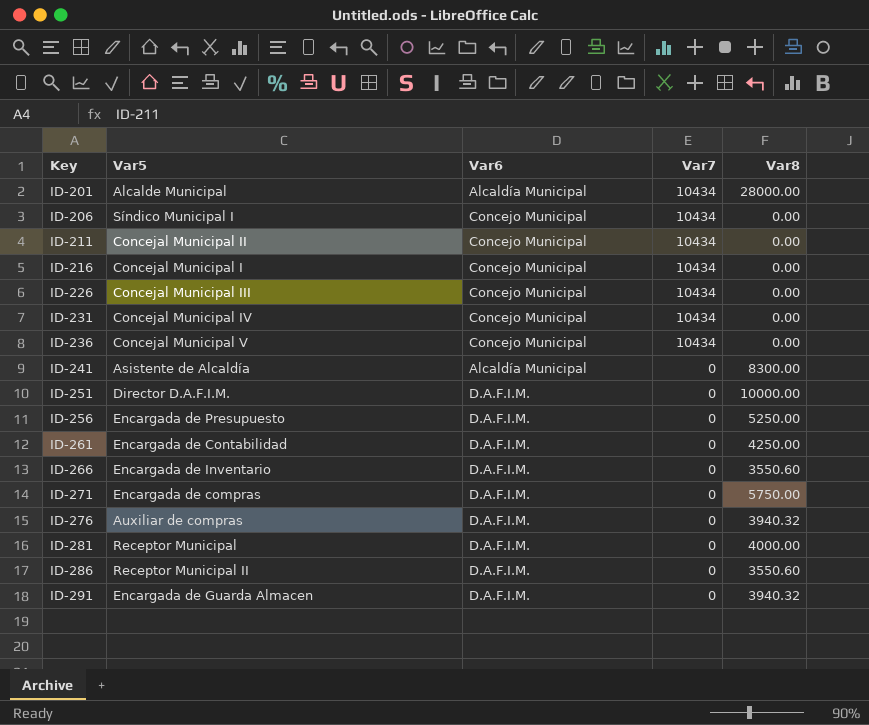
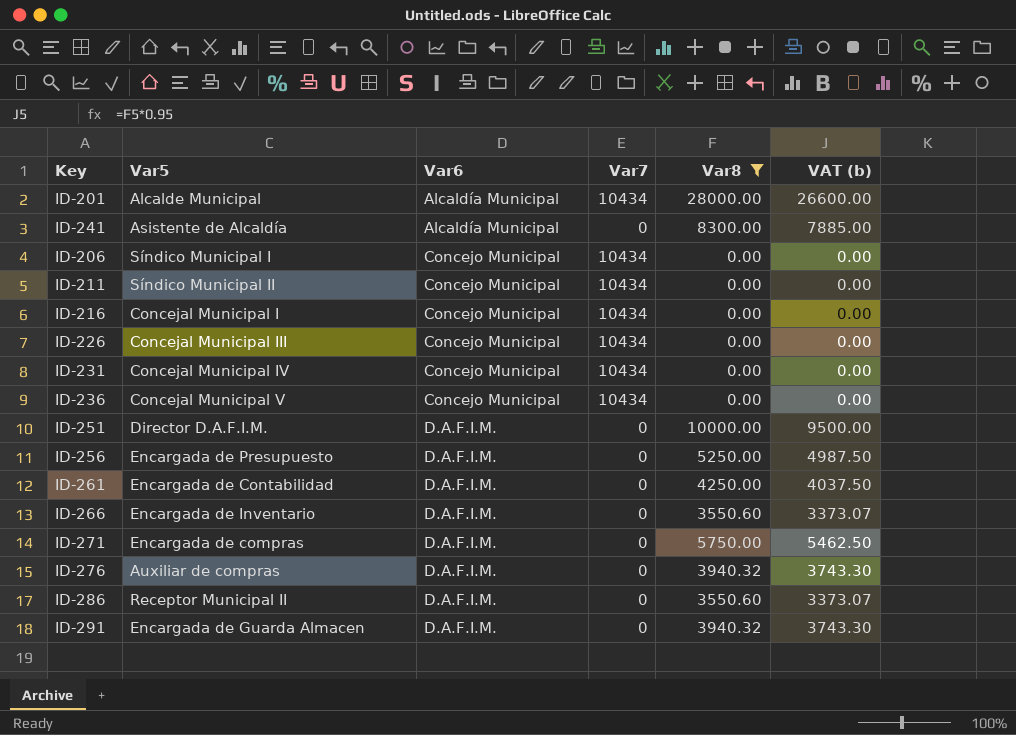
filter: none -> Var8 != 4000.00
row order: Key ascending -> Var6 ascending
column VAT (b) | formula: none -> [Var8] * 0.95
ID-211 | Var5: Concejal Municipal II -> Síndico Municipal II

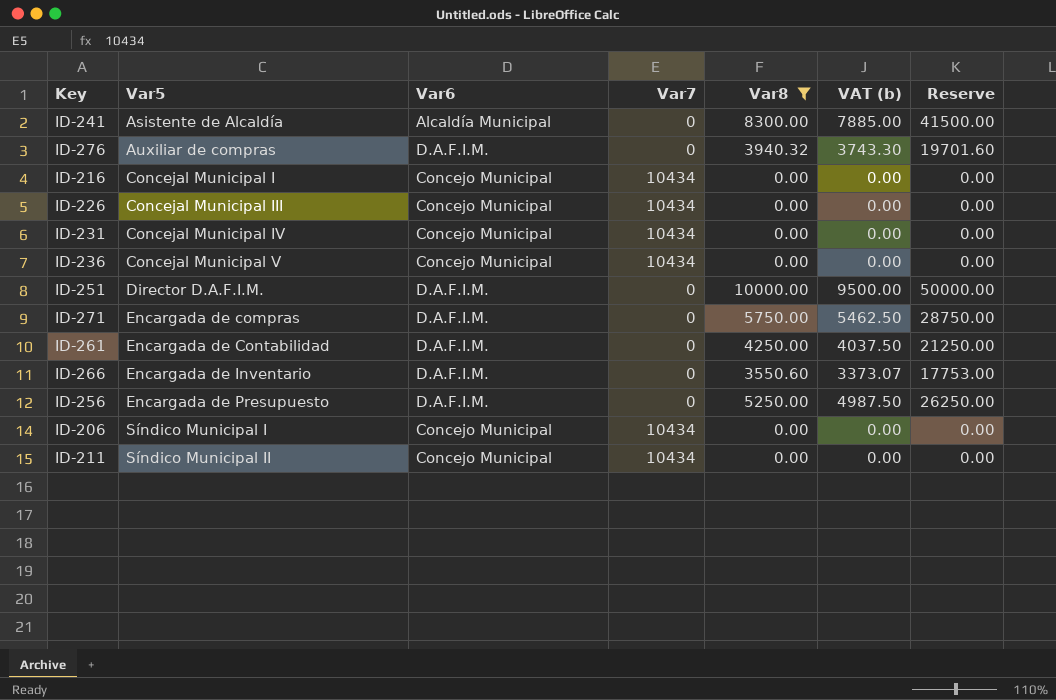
row order: Var6 ascending -> Var5 ascending
column Reserve | formula: none -> [Var8] * 5
row ID-201: Alcalde Municipal | Alcaldía Municipal | 10434 | 28000.00 | 26600.00 -> none
row ID-286: Receptor Municipal II | D.A.F.I.M. | 0 | 3550.60 | 3373.07 -> none
row ID-291: Encargada de Guarda Almacen | D.A.F.I.M. | 0 | 3940.32 | 3743.30 -> none

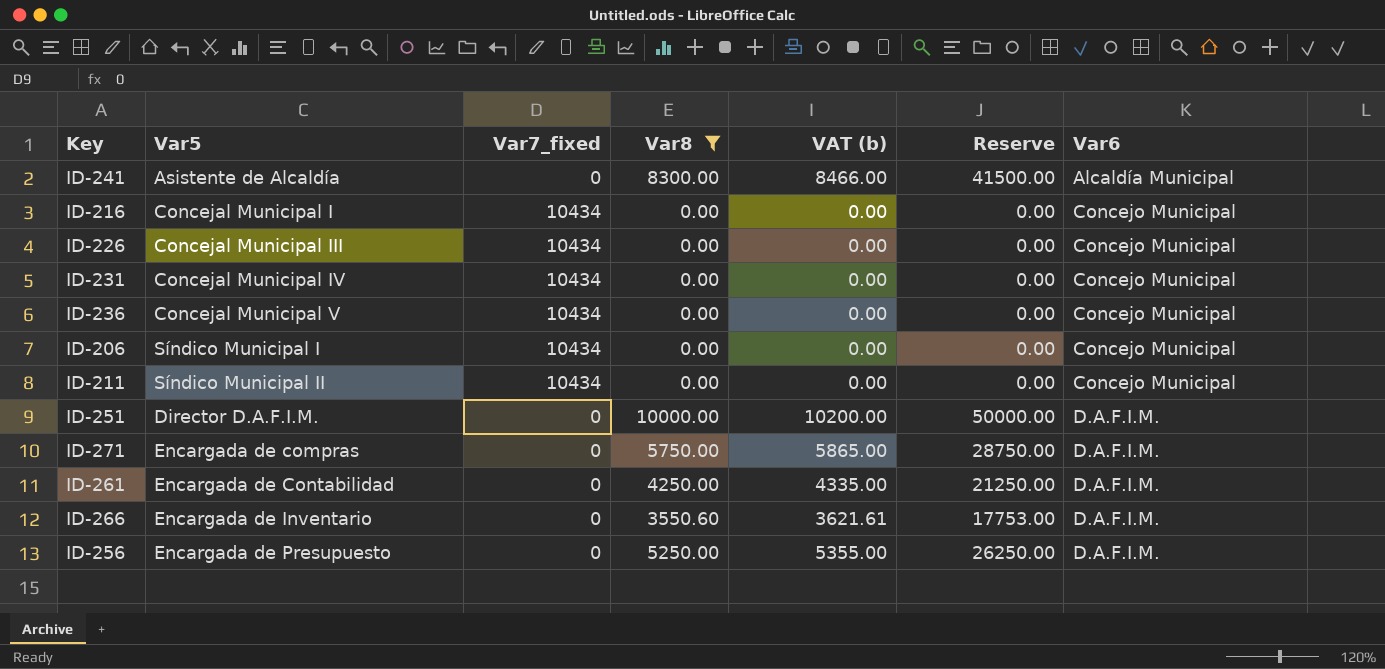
row order: Var5 ascending -> Var6 ascending
column name: Var7 -> Var7_fixed
column VAT (b) | formula: [Var8] * 0.95 -> [Var8] * 1.02
column Var6 | position: 3 -> 7
row ID-276: Auxiliar de compras | D.A.F.I.M. | 0 | 3940.32 | 3743.30 | 19701.60 -> none

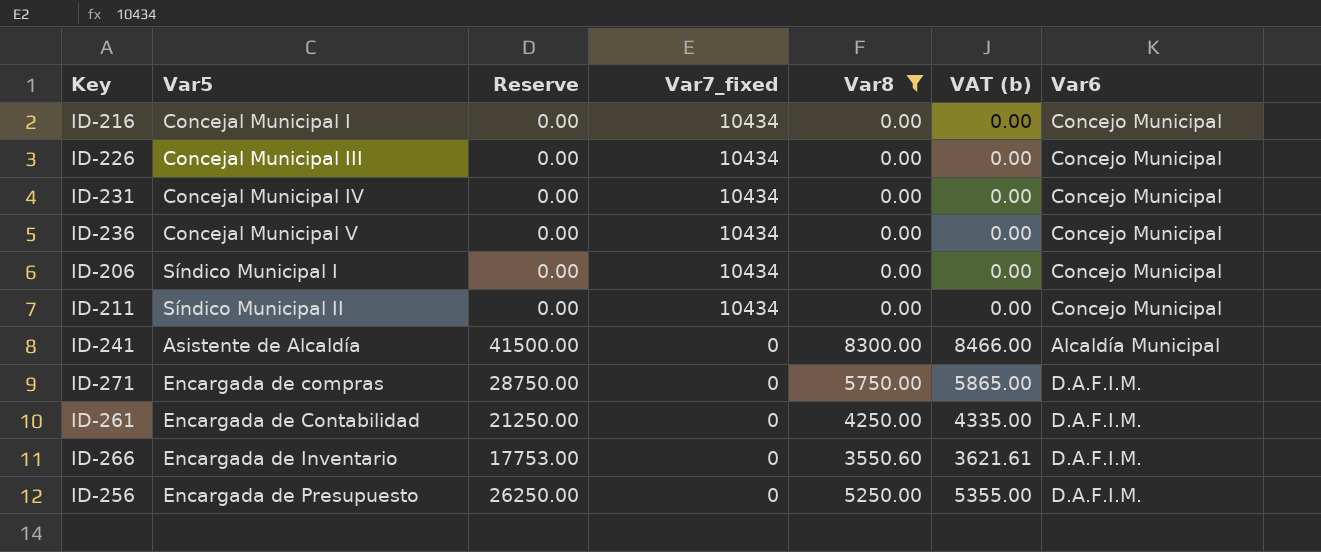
row order: Var6 ascending -> Var7_fixed descending
column Reserve | position: 6 -> 3
row ID-251: Director D.A.F.I.M. | 0 | 10000.00 | 10200.00 | 50000.00 | D.A.F.I.M. -> none

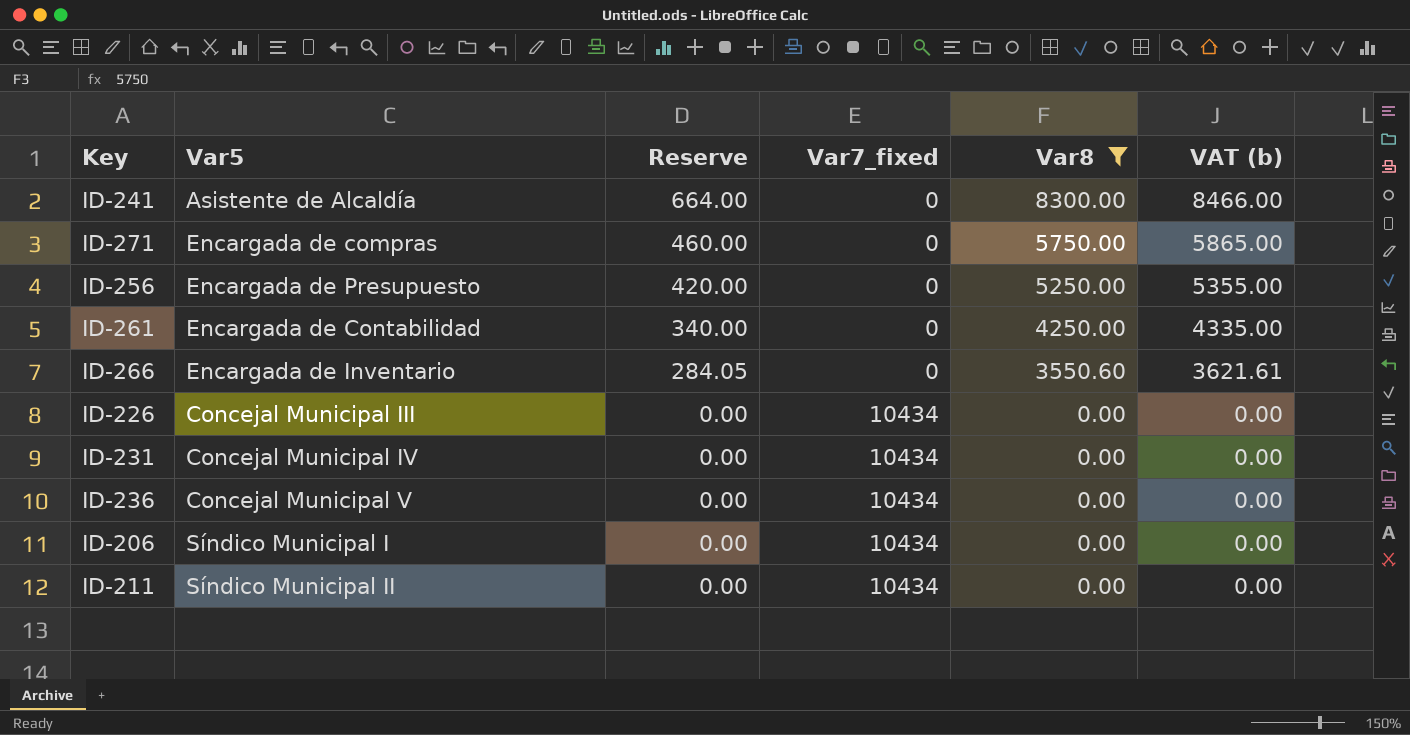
row order: Var7_fixed descending -> Reserve descending
column Var6 | position: 7 -> none
column Reserve | formula: [Var8] * 5 -> [Var8] * 0.08
row ID-216: Concejal Municipal I | 0.00 | 10434 | 0.00 | 0.00 | Concejo Municipal -> none

